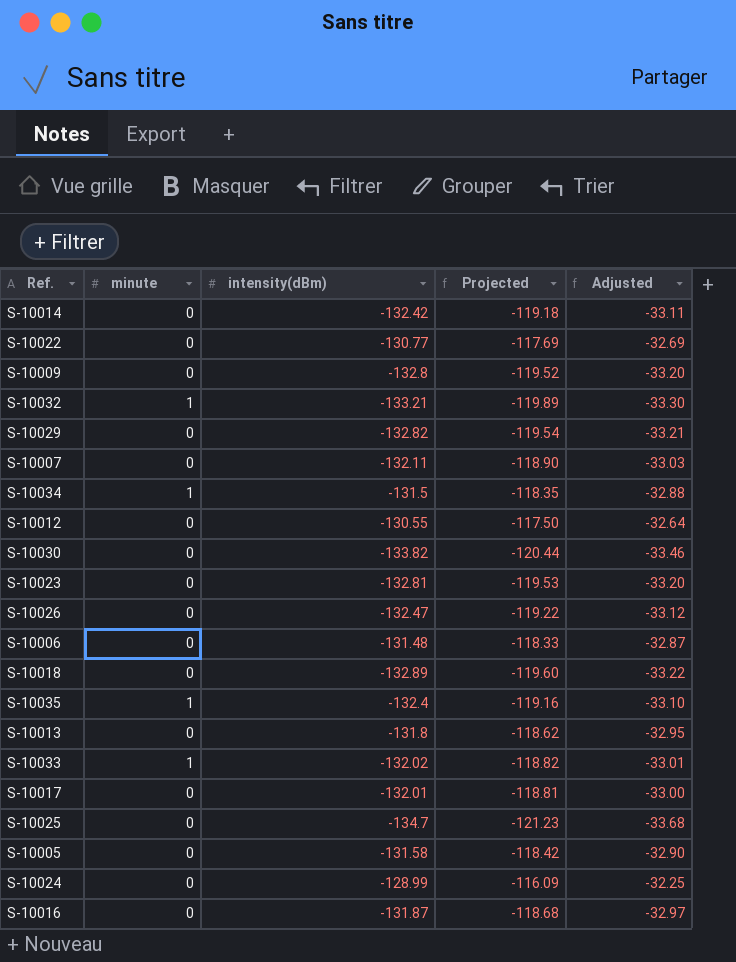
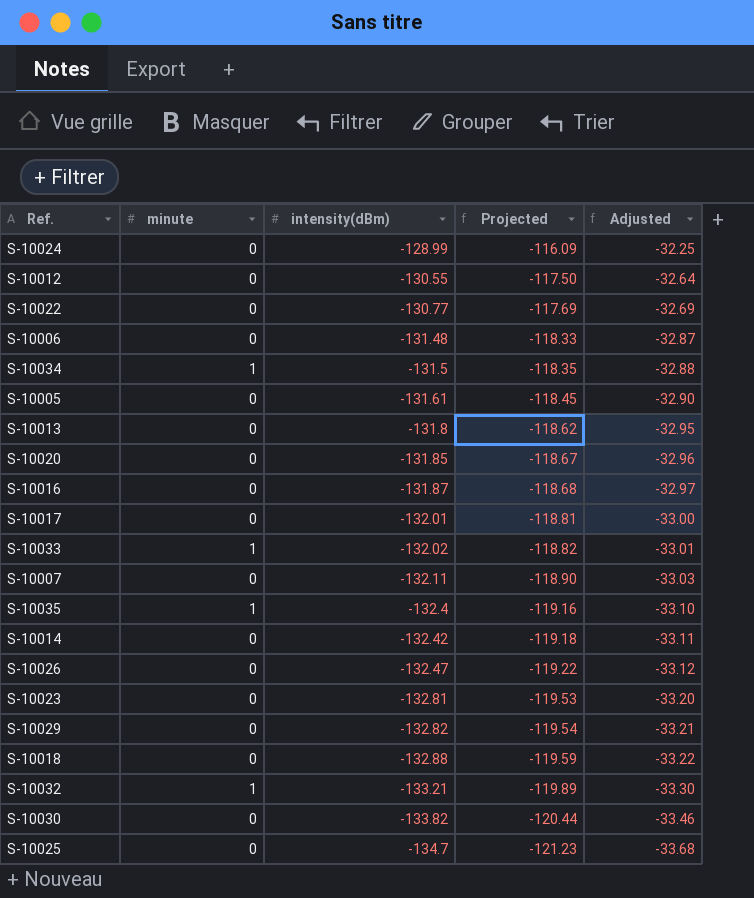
row order: none -> intensity(dBm) descending
row S-10009: 0 | -132.8 | -119.52 | -33.20 -> none
S-10005 | intensity(dBm): -131.58 -> -131.61
S-10005 | Projected: -118.42 -> -118.45
row S-10020: none -> 0 | -131.85 | -118.67 | -32.96
S-10018 | intensity(dBm): -132.89 -> -132.88
S-10018 | Projected: -119.60 -> -119.59

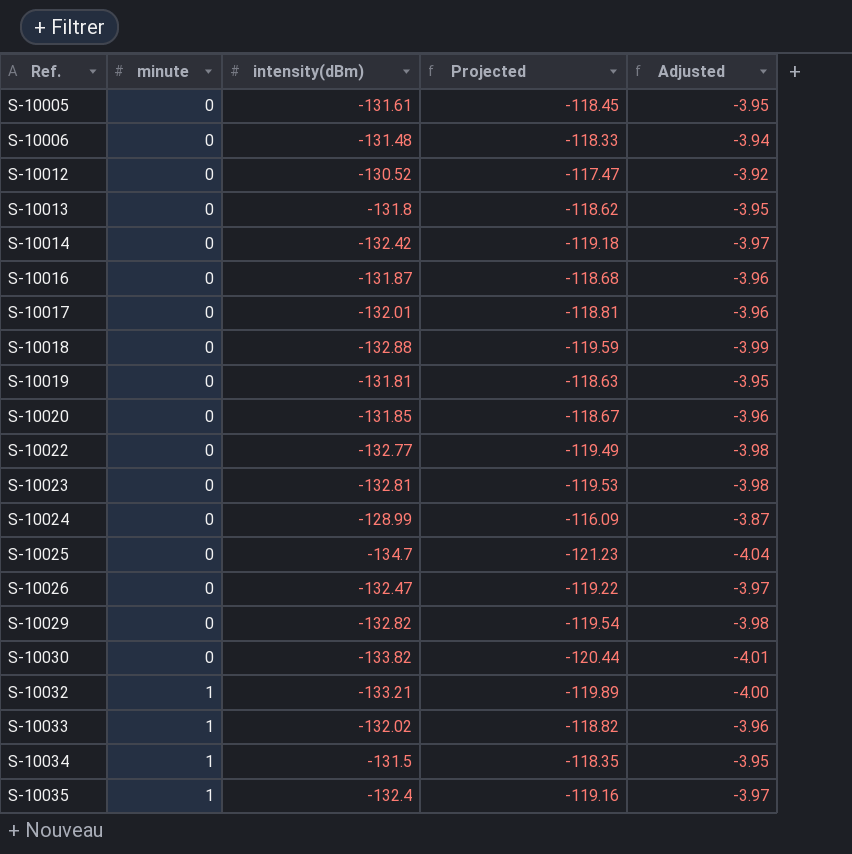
row order: intensity(dBm) descending -> Ref. ascending
column Adjusted | formula: [intensity(dBm)] * 0.25 -> [intensity(dBm)] * 0.03
row S-10007: 0 | -132.11 | -118.90 | -33.03 -> none
S-10012 | intensity(dBm): -130.55 -> -130.52
S-10012 | Projected: -117.50 -> -117.47
row S-10019: none -> 0 | -131.81 | -118.63 | -3.95
S-10022 | intensity(dBm): -130.77 -> -132.77
S-10022 | Projected: -117.69 -> -119.49

